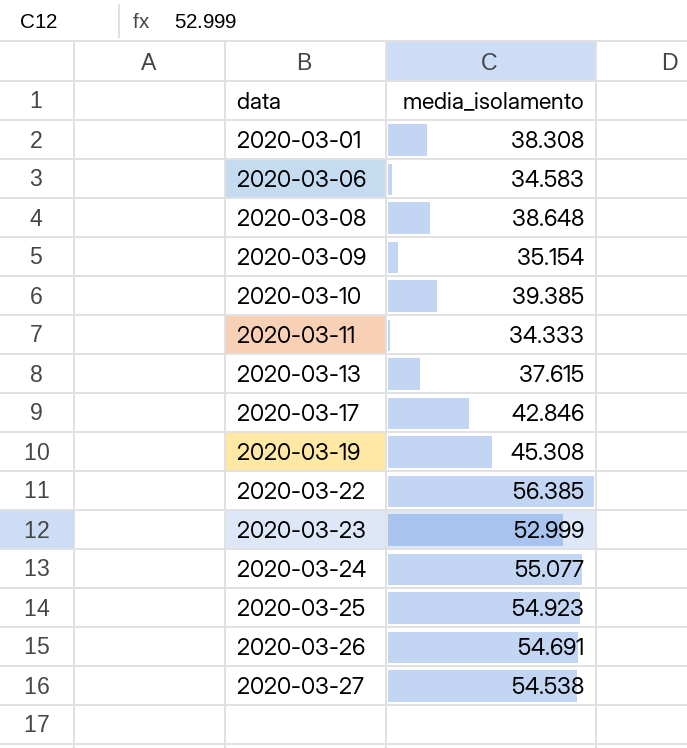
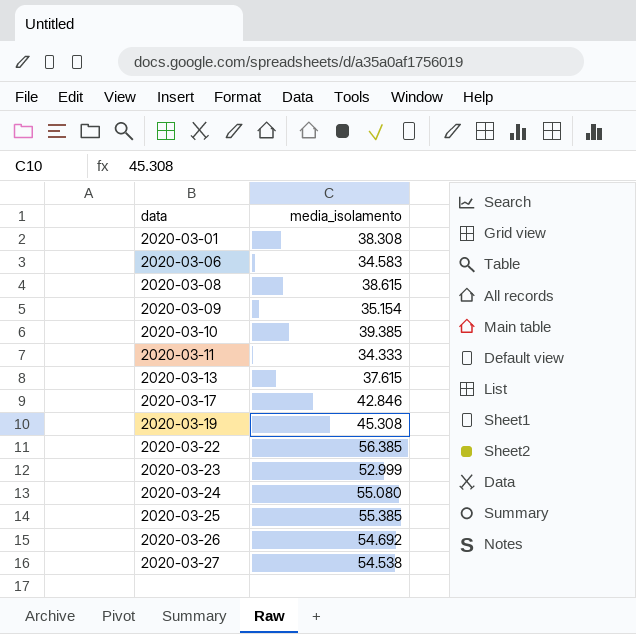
2020-03-08 | media_isolamento: 38.648 -> 38.615
2020-03-24 | media_isolamento: 55.077 -> 55.080
2020-03-25 | media_isolamento: 54.923 -> 55.385
2020-03-26 | media_isolamento: 54.691 -> 54.692

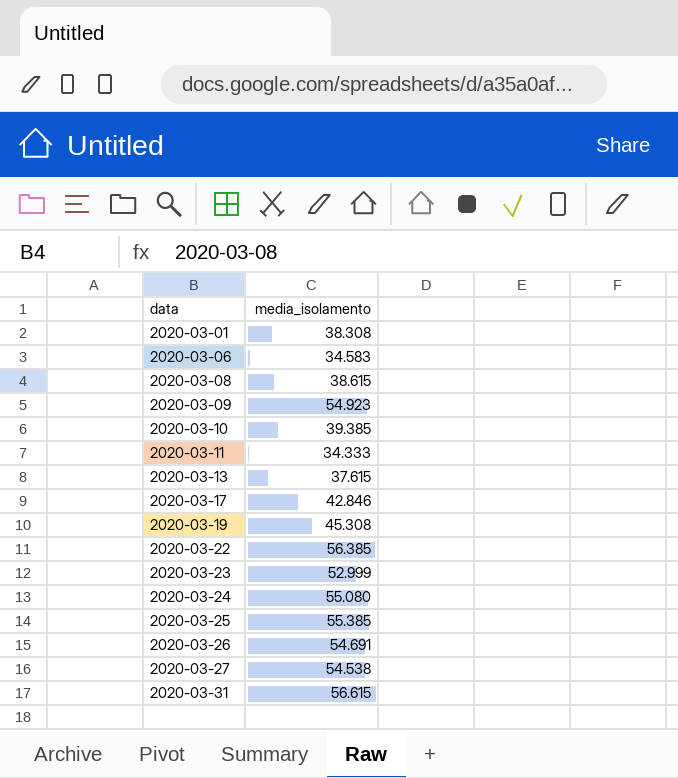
2020-03-09 | media_isolamento: 35.154 -> 54.923
2020-03-26 | media_isolamento: 54.692 -> 54.691
row 2020-03-31: none -> 56.615

